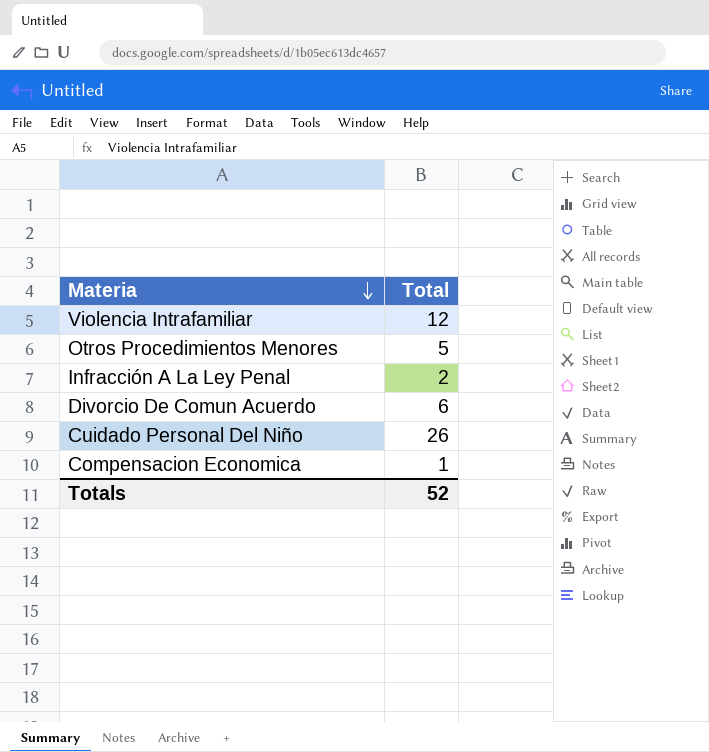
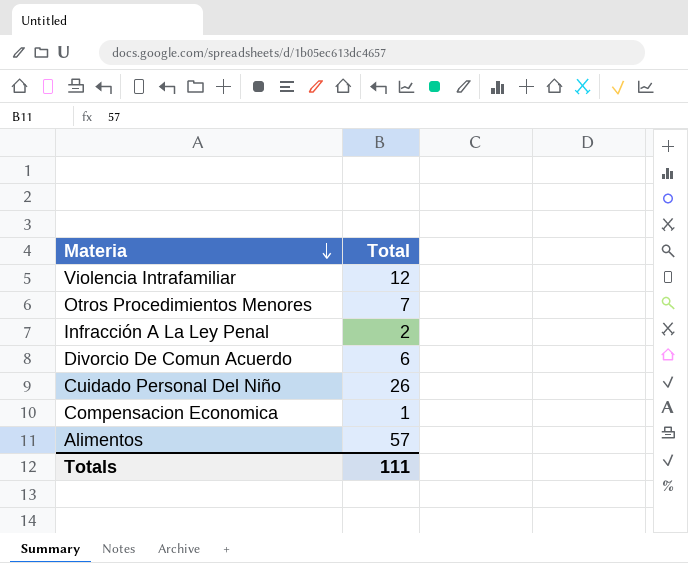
Otros Procedimientos Menores | Total: 5 -> 7
row Alimentos: none -> 57
Totals | Total: 52 -> 111

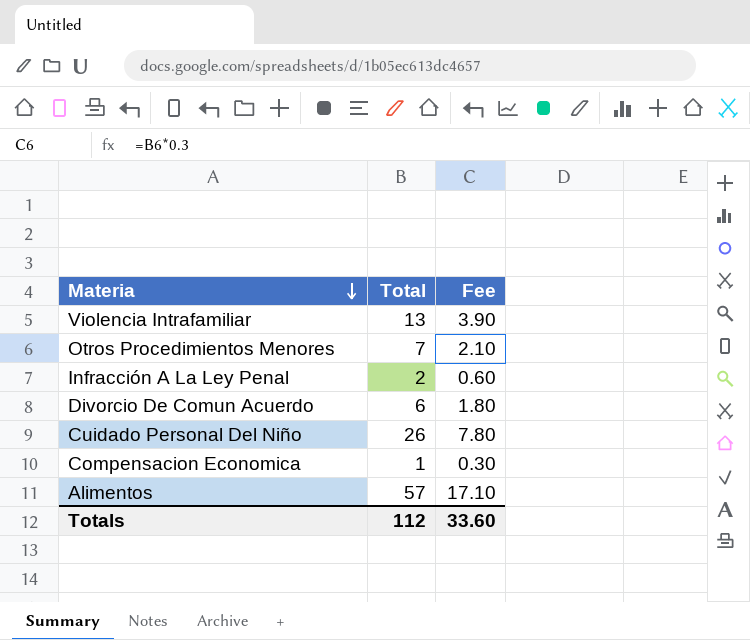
column Fee | formula: none -> [Total] * 0.3
Violencia Intrafamiliar | Total: 12 -> 13
Totals | Total: 111 -> 112

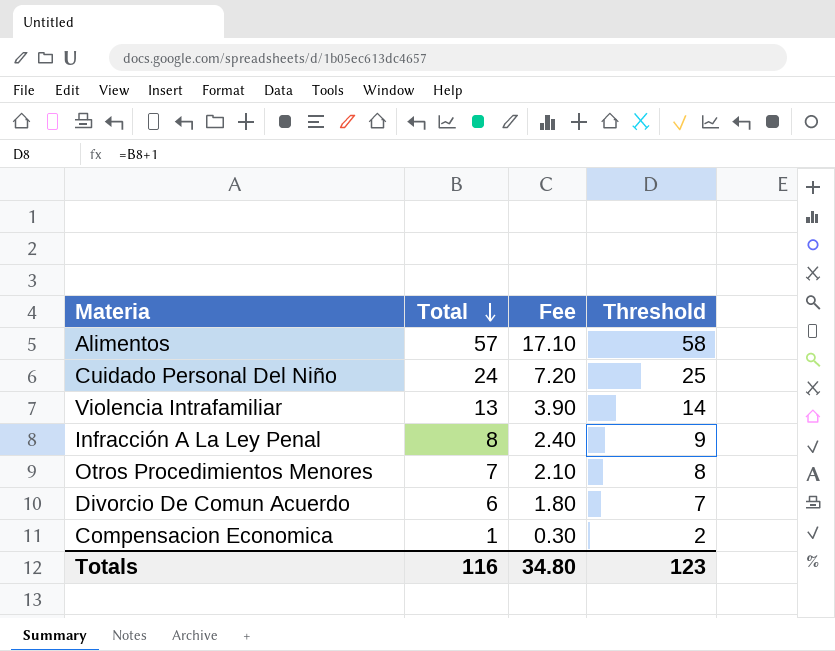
row order: Materia descending -> Total descending
column Threshold | formula: none -> [Total] + 1
Cuidado Personal Del Niño | Total: 26 -> 24
Cuidado Personal Del Niño | Fee: 7.80 -> 7.20
Infracción A La Ley Penal | Total: 2 -> 8
Infracción A La Ley Penal | Fee: 0.60 -> 2.40
Totals | Total: 112 -> 116
Totals | Fee: 33.60 -> 34.80

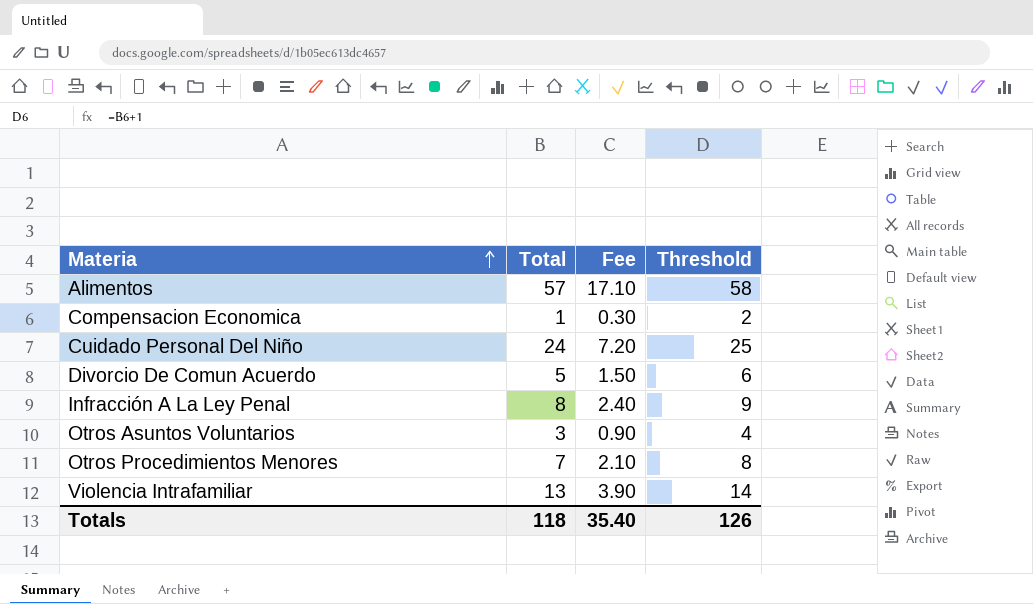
row order: Total descending -> Materia ascending
Divorcio De Comun Acuerdo | Total: 6 -> 5
Divorcio De Comun Acuerdo | Fee: 1.80 -> 1.50
Divorcio De Comun Acuerdo | Threshold: 7 -> 6
row Otros Asuntos Voluntarios: none -> 3 | 0.90 | 4
Totals | Total: 116 -> 118
Totals | Fee: 34.80 -> 35.40
Totals | Threshold: 123 -> 126

